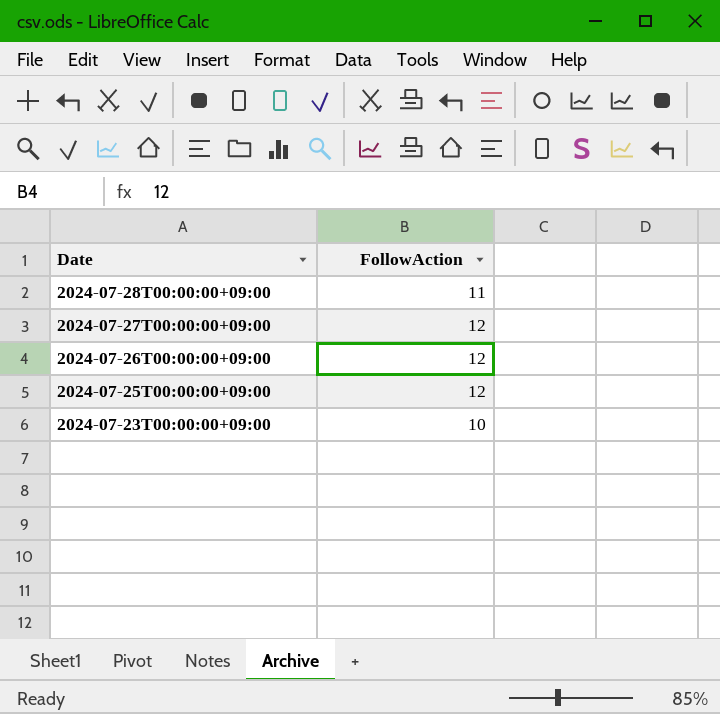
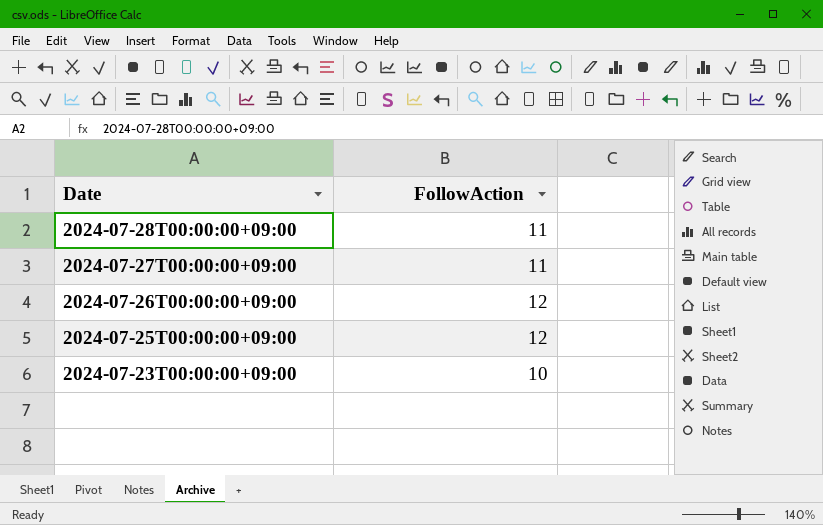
2024-07-27T00:00:00+09:00 | FollowAction: 12 -> 11

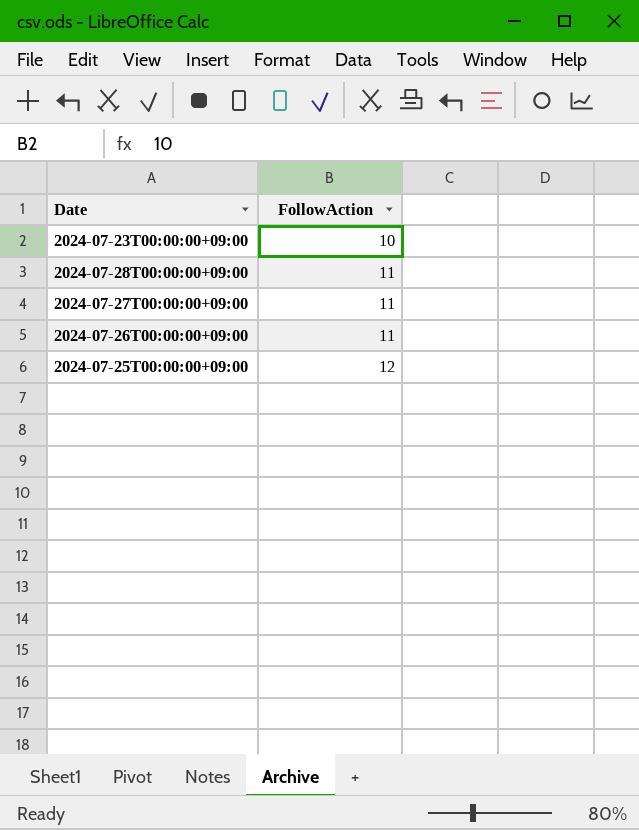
row order: Date descending -> FollowAction ascending
2024-07-26T00:00:00+09:00 | FollowAction: 12 -> 11

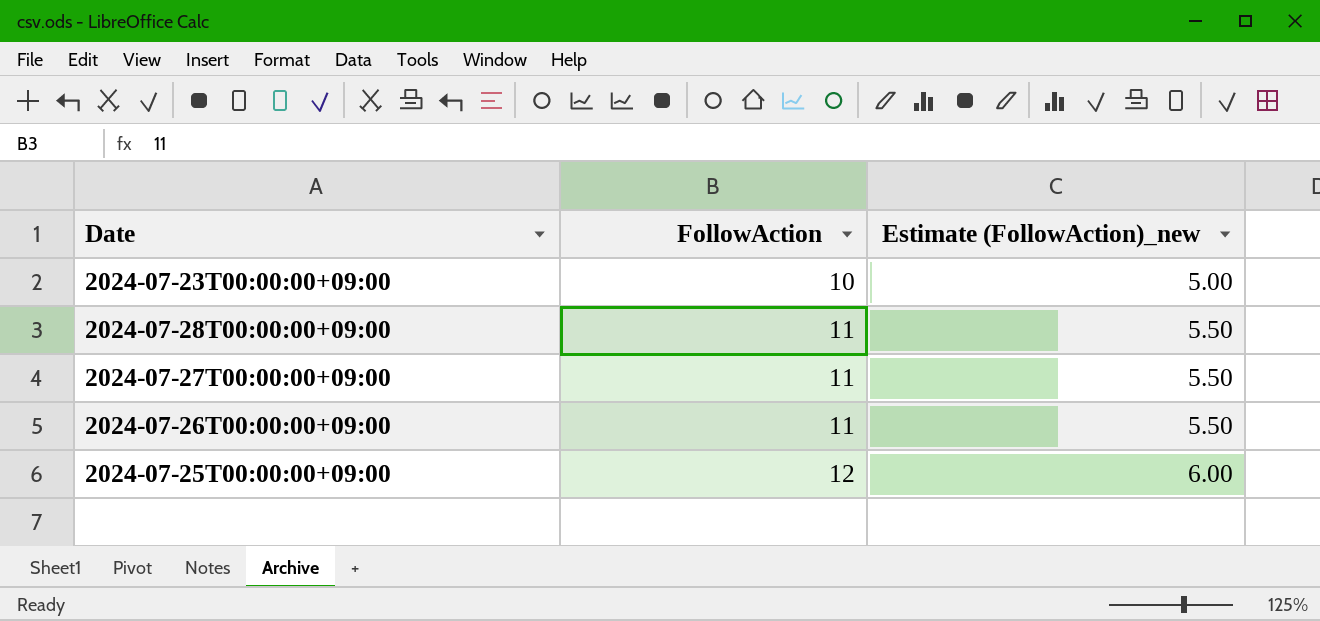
column Estimate (FollowAction)_new | formula: none -> [FollowAction] * 0.5

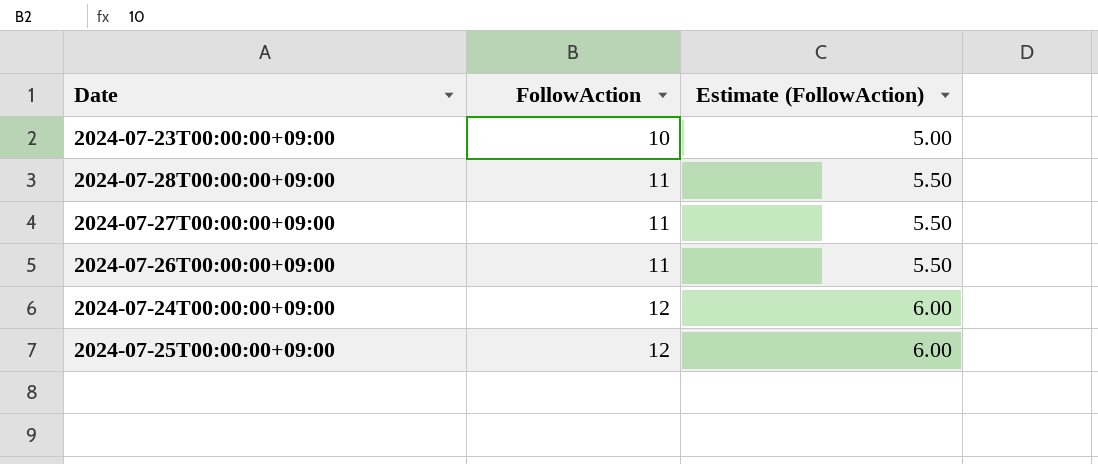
column name: Estimate (FollowAction)_new -> Estimate (FollowAction)
row 2024-07-24T00:00:00+09:00: none -> 12 | 6.00

